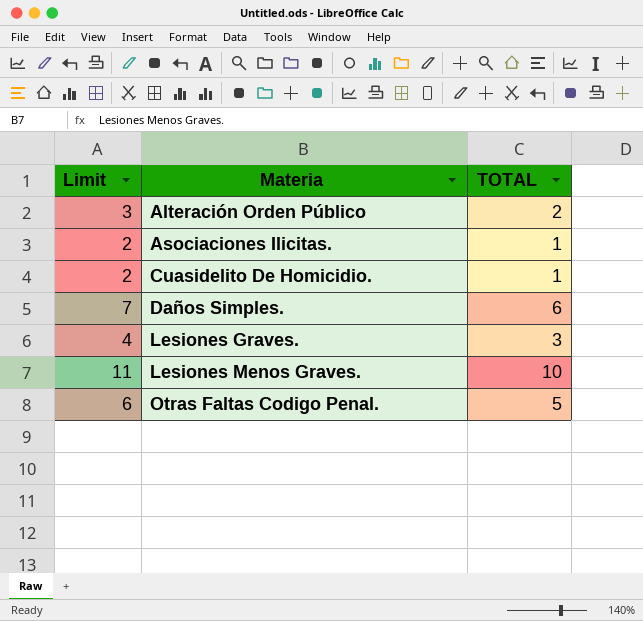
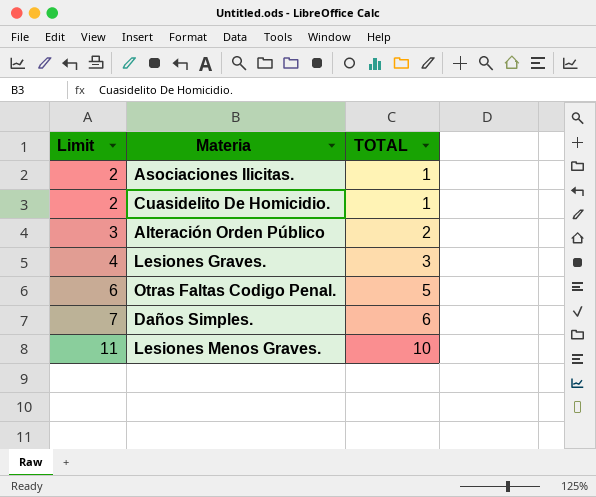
row order: Materia ascending -> Limit ascending

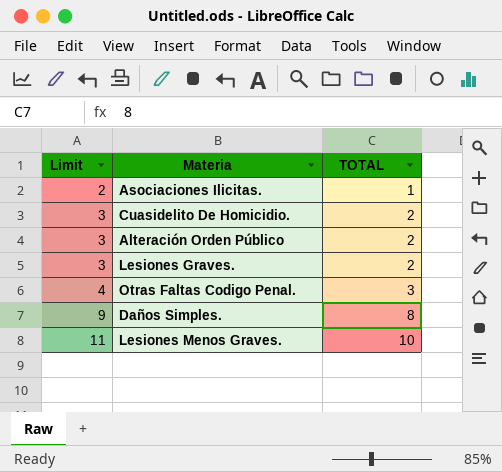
Cuasidelito De Homicidio. | Limit: 2 -> 3
Cuasidelito De Homicidio. | TOTAL: 1 -> 2
Lesiones Graves. | Limit: 4 -> 3
Lesiones Graves. | TOTAL: 3 -> 2
Otras Faltas Codigo Penal. | Limit: 6 -> 4
Otras Faltas Codigo Penal. | TOTAL: 5 -> 3
Daños Simples. | Limit: 7 -> 9
Daños Simples. | TOTAL: 6 -> 8

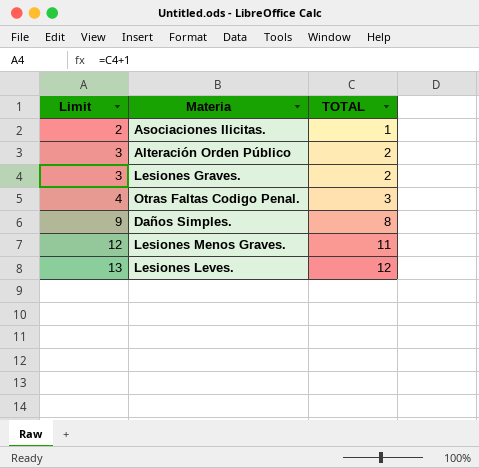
row Cuasidelito De Homicidio.: 3 | 2 -> none
Lesiones Menos Graves. | Limit: 11 -> 12
Lesiones Menos Graves. | TOTAL: 10 -> 11
row Lesiones Leves.: none -> 13 | 12

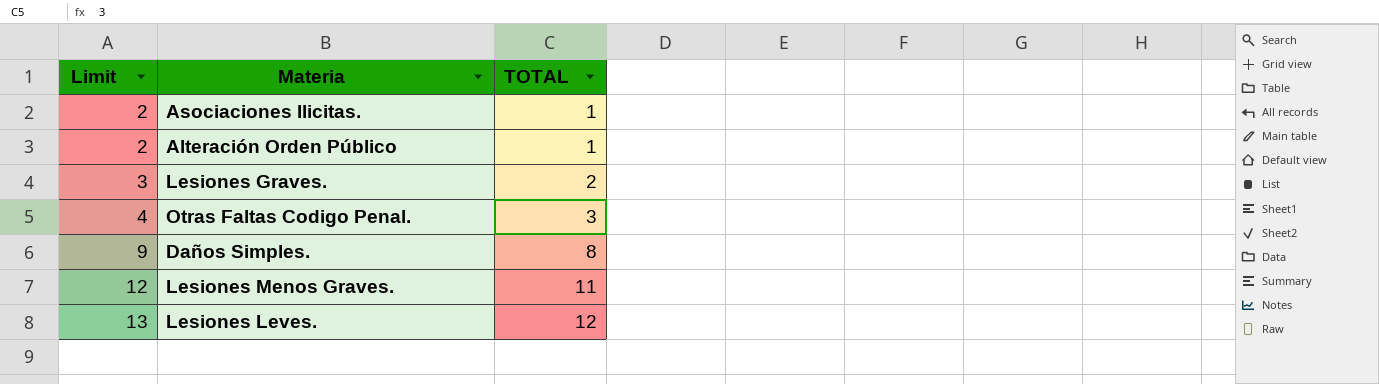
Alteración Orden Público | Limit: 3 -> 2
Alteración Orden Público | TOTAL: 2 -> 1

